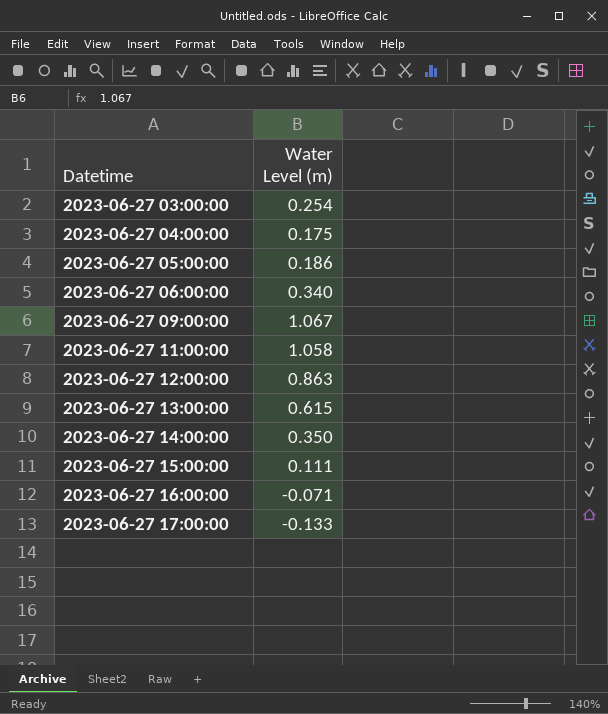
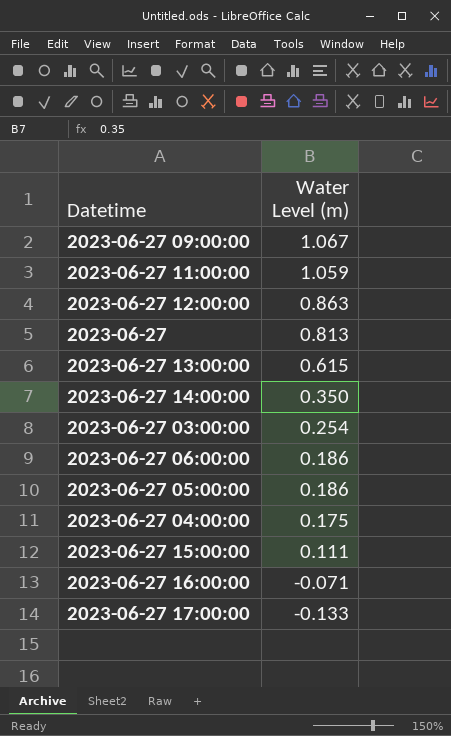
row order: Datetime ascending -> Water Level (m) descending
2023-06-27 11:00:00 | Water Level (m): 1.058 -> 1.059
row 2023-06-27: none -> 0.813
2023-06-27 06:00:00 | Water Level (m): 0.340 -> 0.186

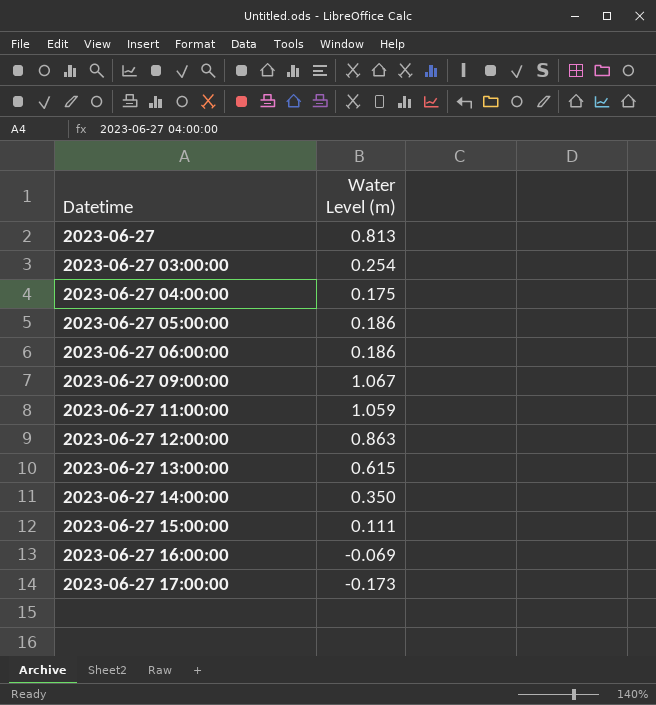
row order: Water Level (m) descending -> Datetime ascending
2023-06-27 16:00:00 | Water Level (m): -0.071 -> -0.069
2023-06-27 17:00:00 | Water Level (m): -0.133 -> -0.173

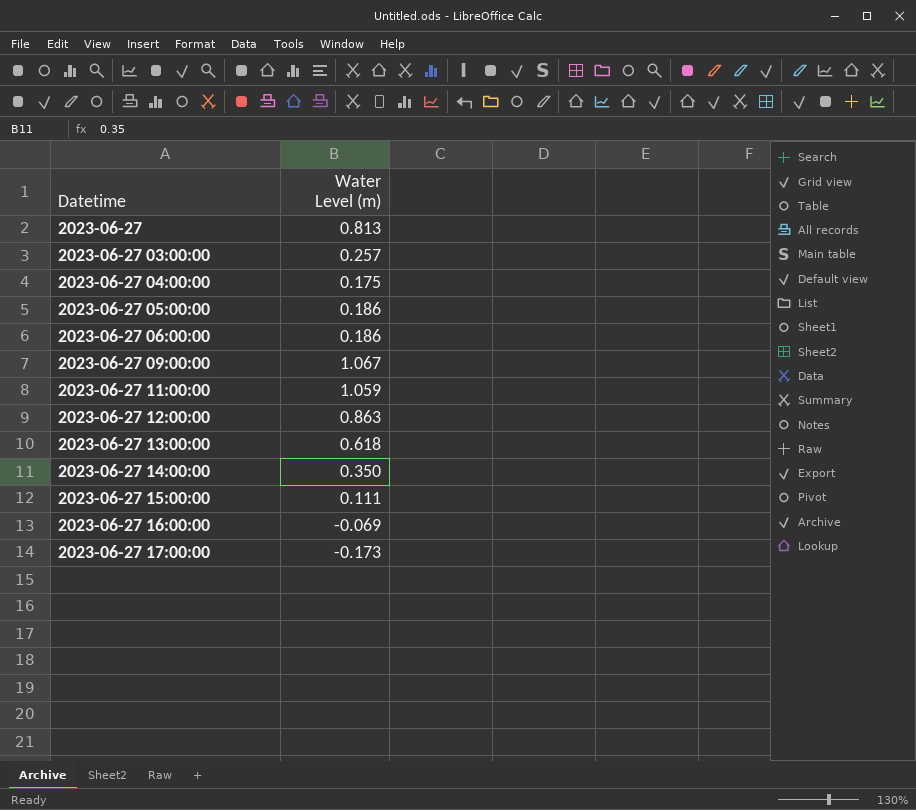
2023-06-27 03:00:00 | Water Level (m): 0.254 -> 0.257
2023-06-27 13:00:00 | Water Level (m): 0.615 -> 0.618

